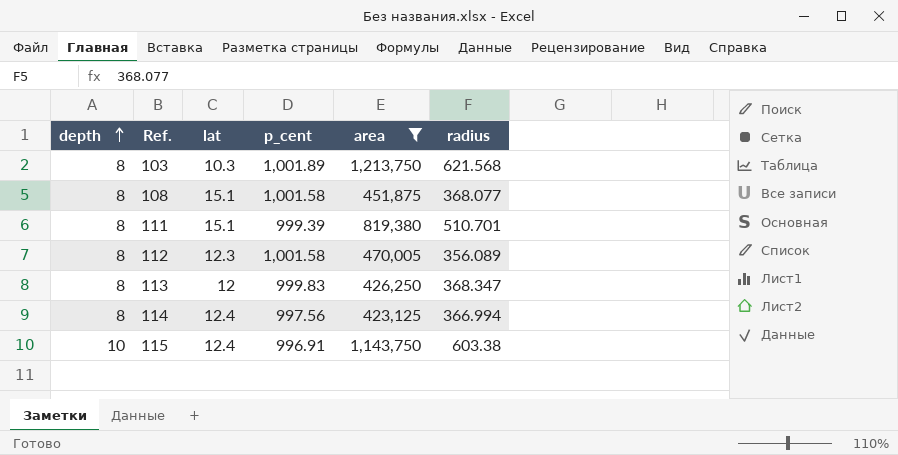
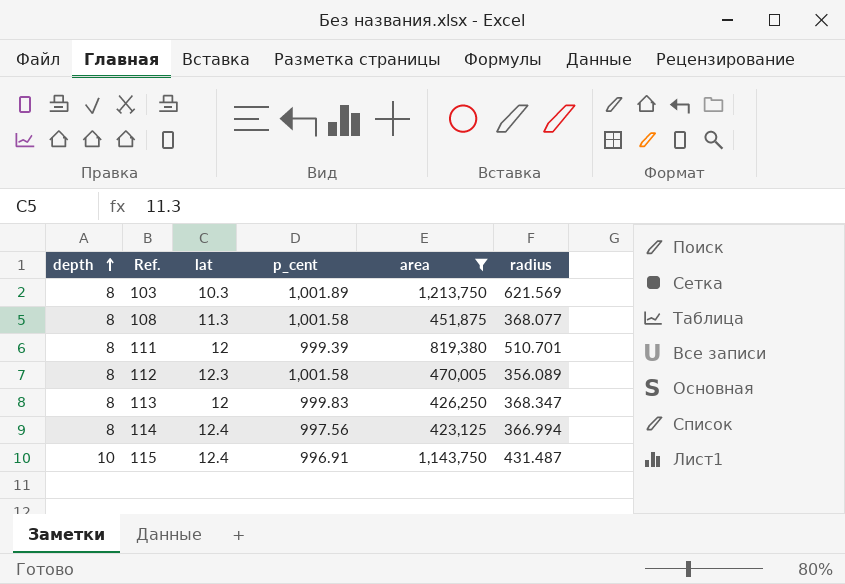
103 | radius: 621.568 -> 621.569
108 | lat: 15.1 -> 11.3
111 | lat: 15.1 -> 12
115 | radius: 603.38 -> 431.487

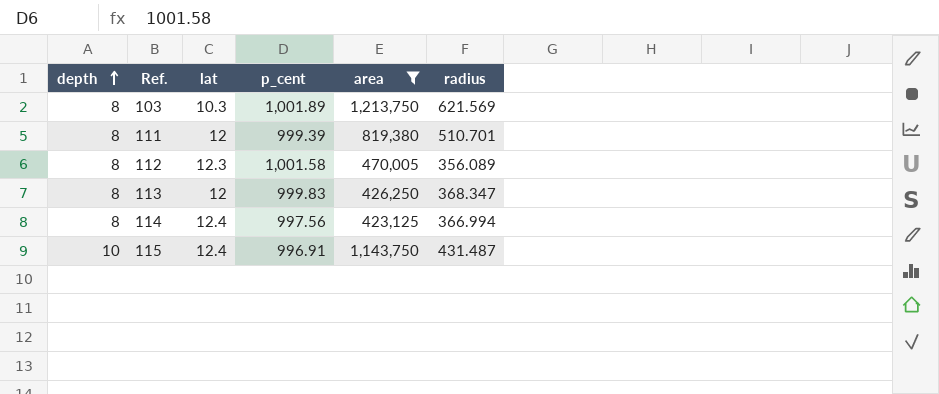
row 108: 8 | 11.3 | 1,001.58 | 451,875 | 368.077 -> none

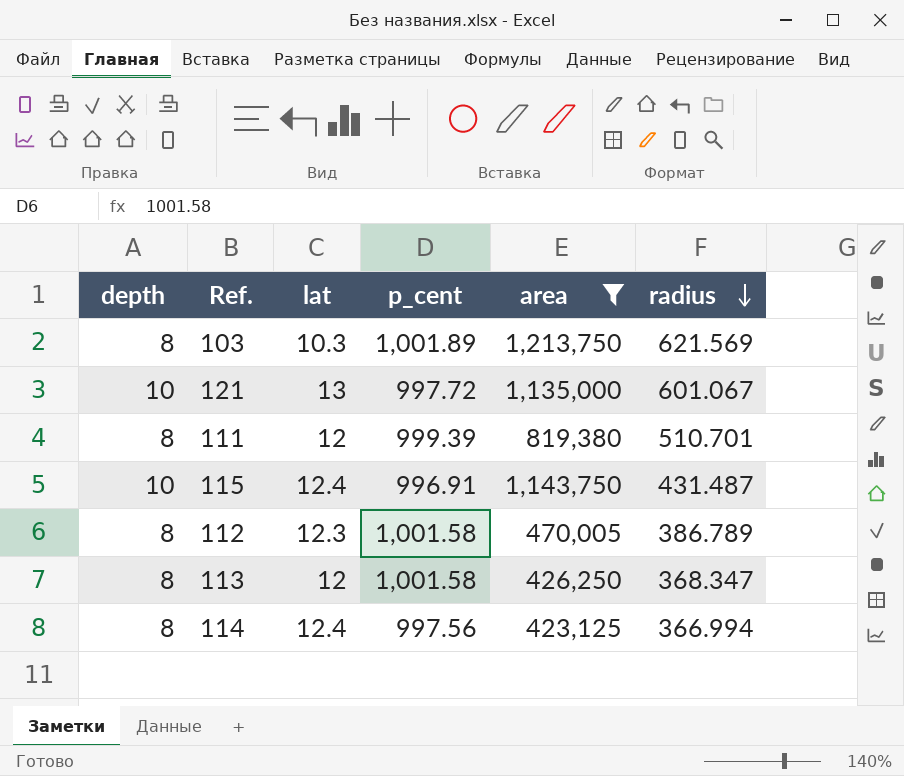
row order: depth ascending -> radius descending
row 121: none -> 10 | 13 | 997.72 | 1,135,000 | 601.067
112 | radius: 356.089 -> 386.789
113 | p_cent: 999.83 -> 1,001.58

